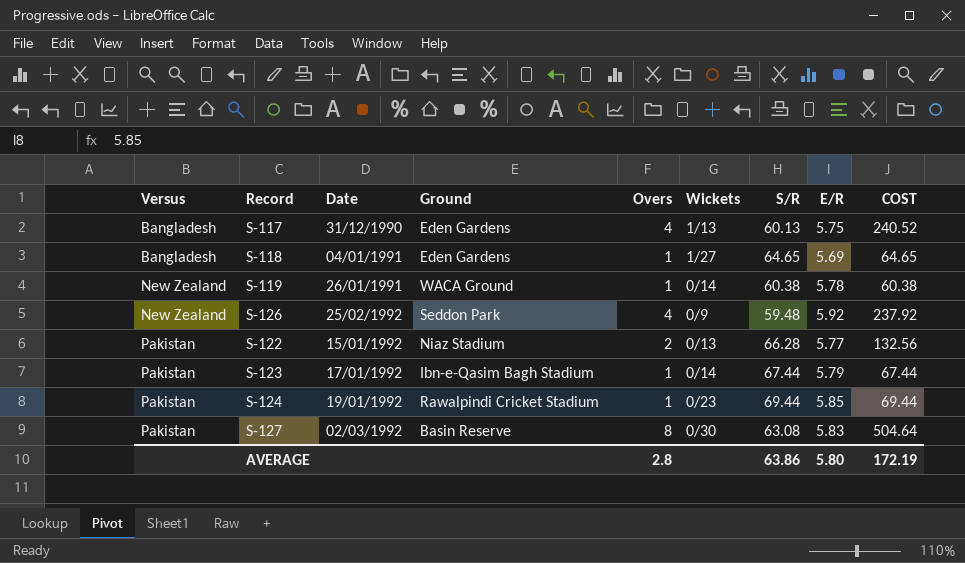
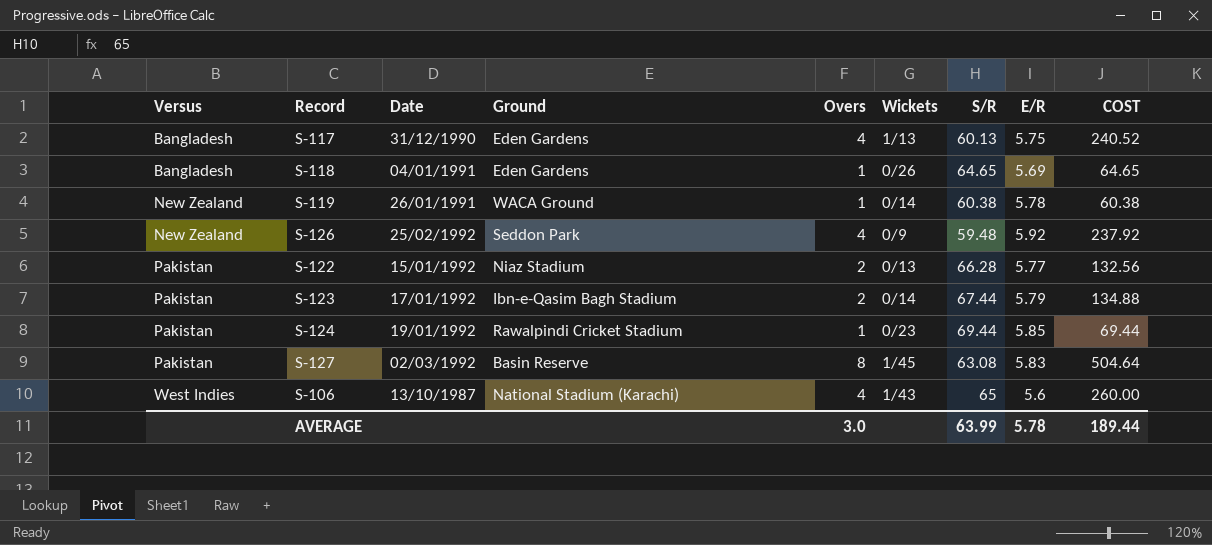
S-118 | Wickets: 1/27 -> 0/26
S-123 | Overs: 1 -> 2
S-123 | COST: 67.44 -> 134.88
S-127 | Wickets: 0/30 -> 1/45
row S-106: none -> West Indies | 13/10/1987 | National Stadium (Karachi) | 4 | 1/43 | 65 | 5.6 | 260.00
AVERAGE | Overs: 2.8 -> 3.0
AVERAGE | S/R: 63.86 -> 63.99
AVERAGE | E/R: 5.80 -> 5.78
AVERAGE | COST: 172.19 -> 189.44

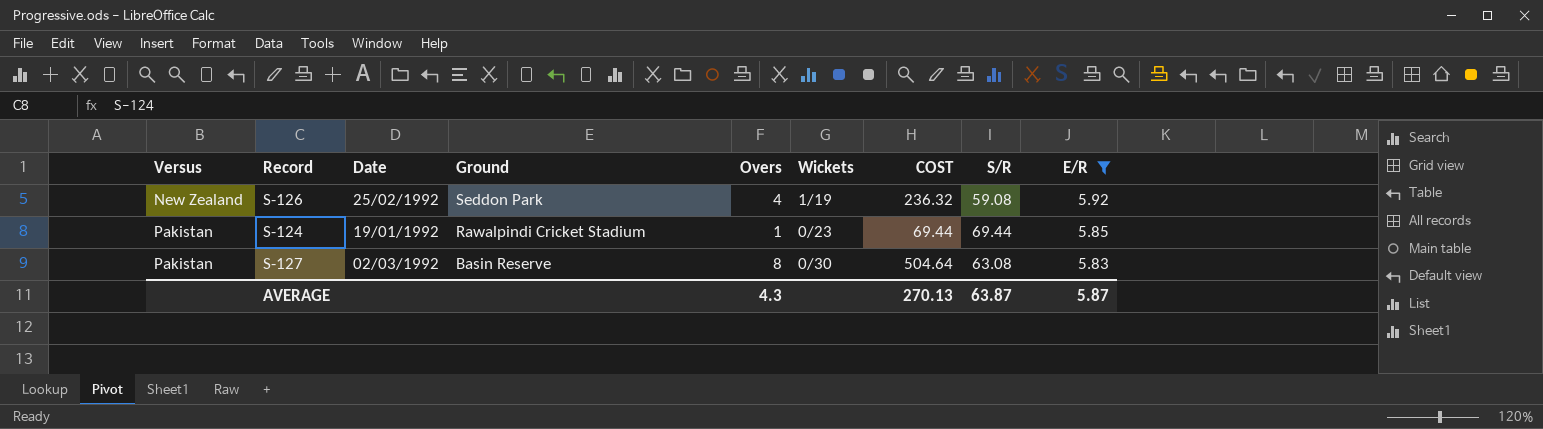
filter: none -> E/R >= 5.83
column COST | position: 9 -> 7
S-126 | Wickets: 0/9 -> 1/19
S-126 | COST: 237.92 -> 236.32
S-126 | S/R: 59.48 -> 59.08
S-127 | Wickets: 1/45 -> 0/30
AVERAGE | Overs: 3.0 -> 4.3
AVERAGE | COST: 189.44 -> 270.13
AVERAGE | S/R: 63.99 -> 63.87
AVERAGE | E/R: 5.78 -> 5.87

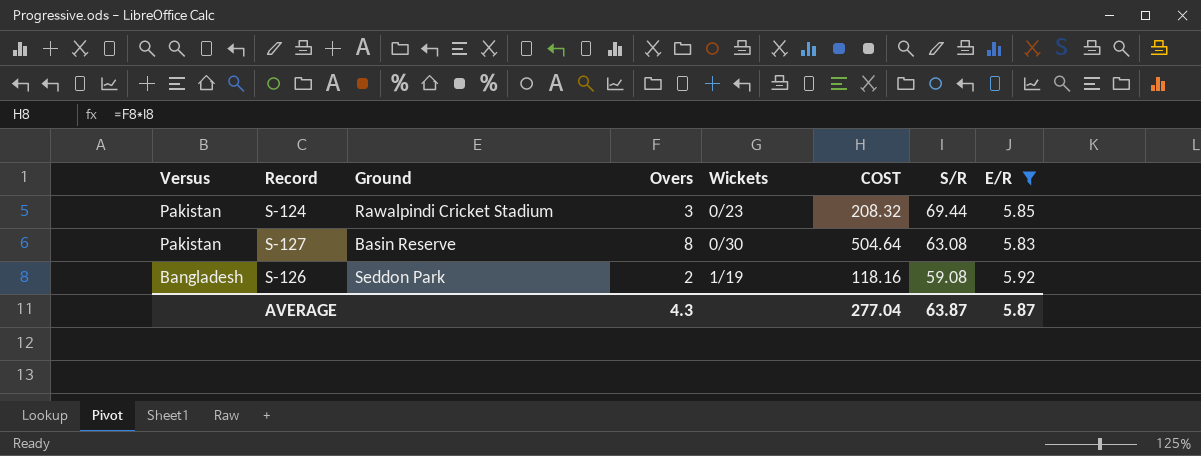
row order: Versus ascending -> Versus descending
column Date | position: 3 -> none
S-124 | Overs: 1 -> 3
S-124 | COST: 69.44 -> 208.32
S-126 | Versus: New Zealand -> Bangladesh
S-126 | Overs: 4 -> 2
S-126 | COST: 236.32 -> 118.16
AVERAGE | COST: 270.13 -> 277.04

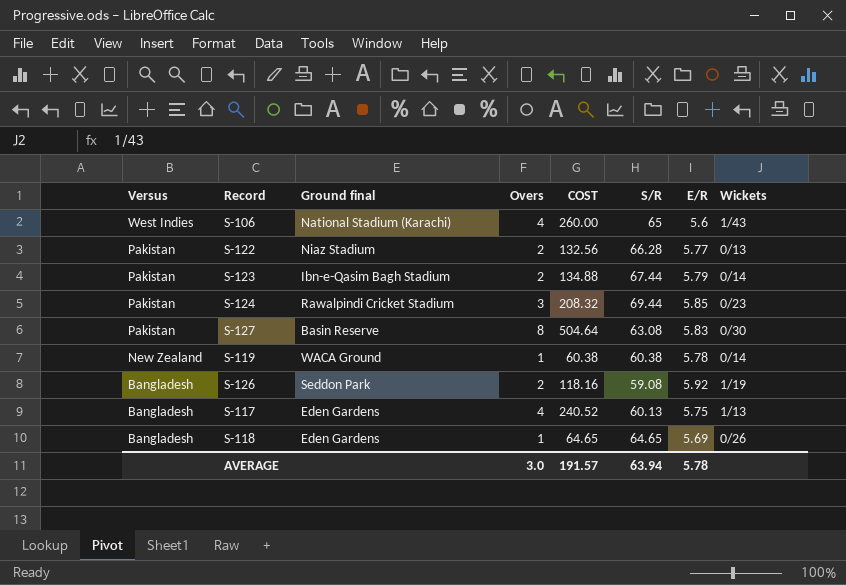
filter: E/R >= 5.83 -> none
column name: Ground -> Ground final
column Wickets | position: 5 -> 8
AVERAGE | Overs: 4.3 -> 3.0
AVERAGE | COST: 277.04 -> 191.57
AVERAGE | S/R: 63.87 -> 63.94
AVERAGE | E/R: 5.87 -> 5.78

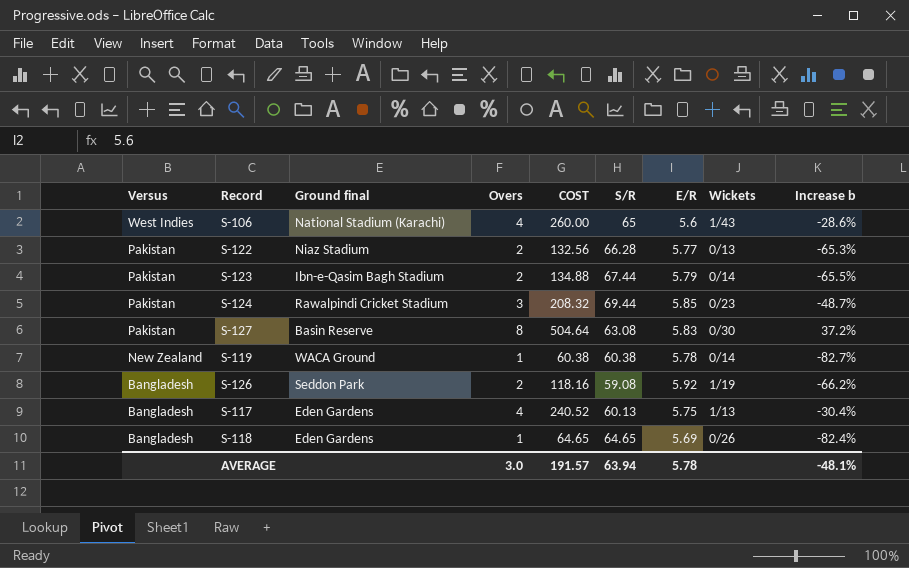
column Increase b | formula: none -> ([Overs] - [E/R]) / [E/R]

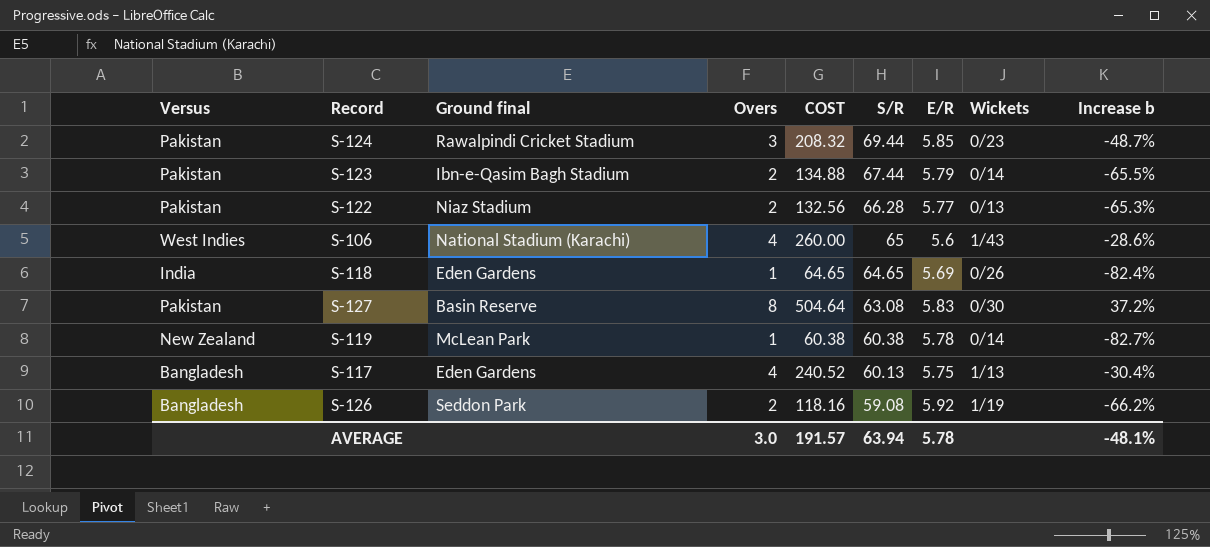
row order: Versus descending -> S/R descending
S-118 | Versus: Bangladesh -> India
S-119 | Ground final: WACA Ground -> McLean Park

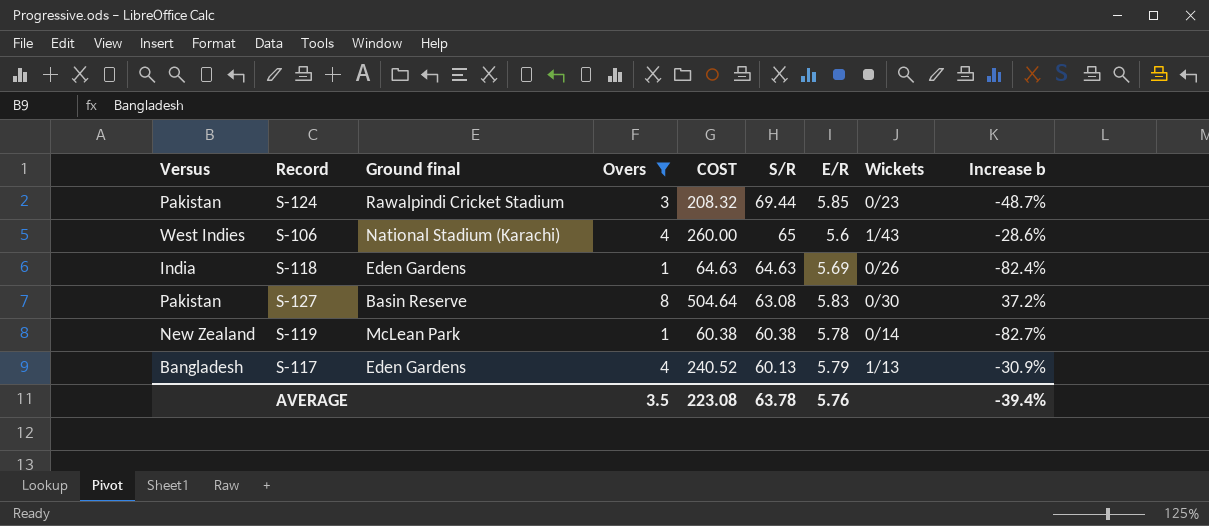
filter: none -> Overs != 2
S-118 | COST: 64.65 -> 64.63
S-118 | S/R: 64.65 -> 64.63
S-117 | E/R: 5.75 -> 5.79
S-117 | Increase b: -30.4% -> -30.9%
AVERAGE | Overs: 3.0 -> 3.5
AVERAGE | COST: 191.57 -> 223.08
AVERAGE | S/R: 63.94 -> 63.78
AVERAGE | E/R: 5.78 -> 5.76
AVERAGE | Increase b: -48.1% -> -39.4%

